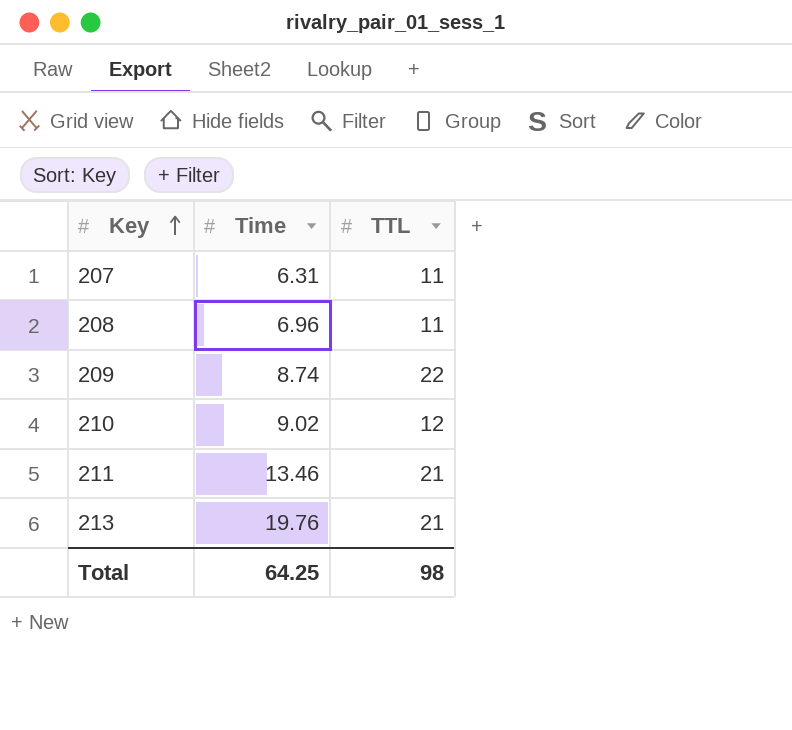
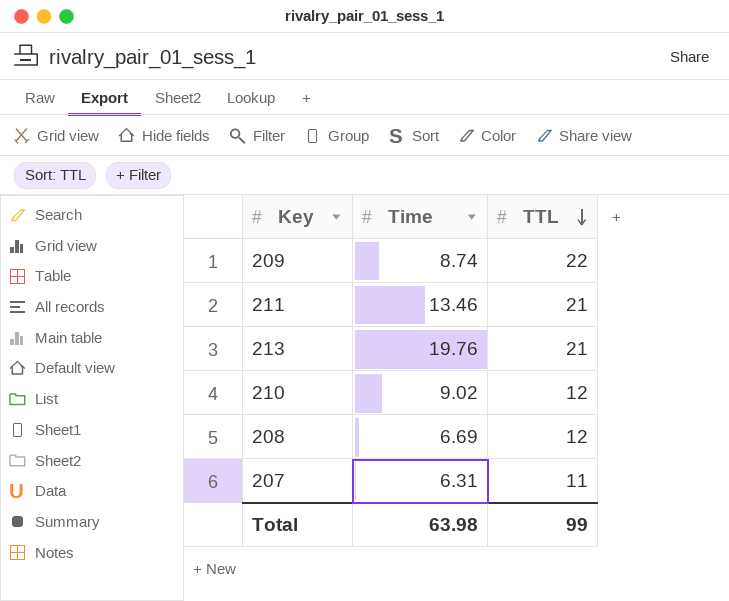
row order: Key ascending -> TTL descending
208 | Time: 6.96 -> 6.69
208 | TTL: 11 -> 12
Total | Time: 64.25 -> 63.98
Total | TTL: 98 -> 99

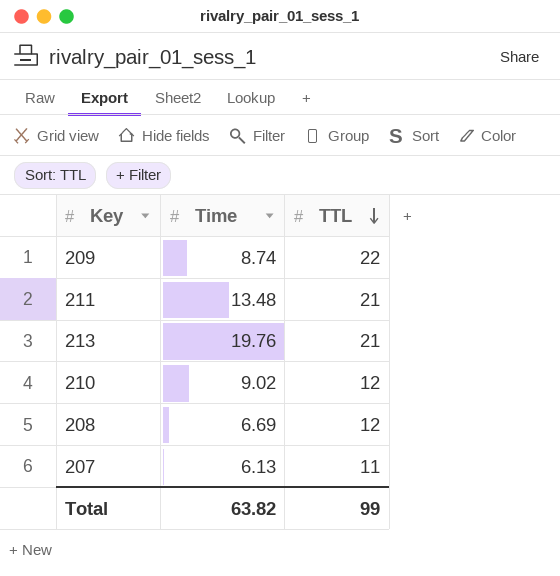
211 | Time: 13.46 -> 13.48
207 | Time: 6.31 -> 6.13
Total | Time: 63.98 -> 63.82

